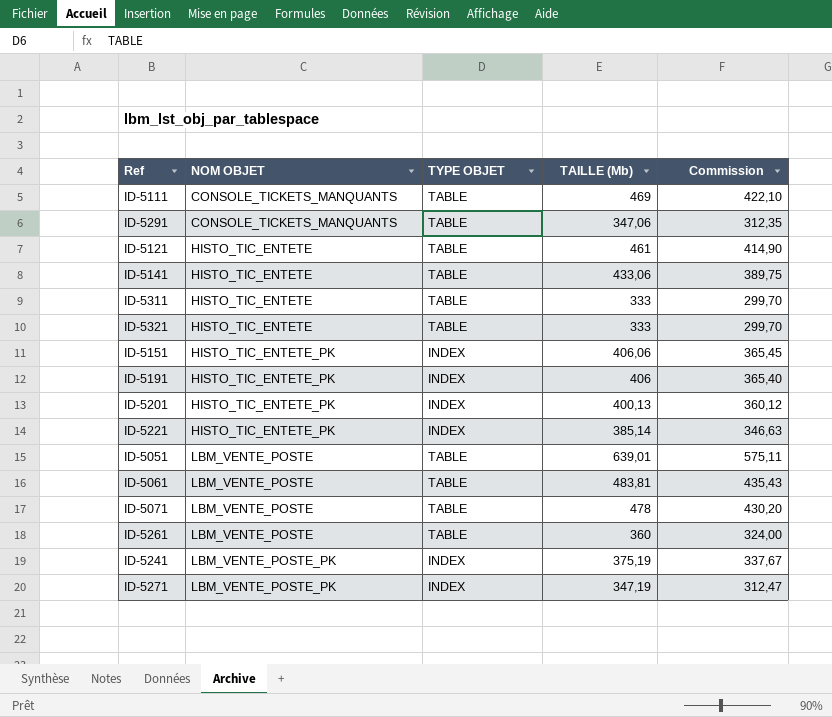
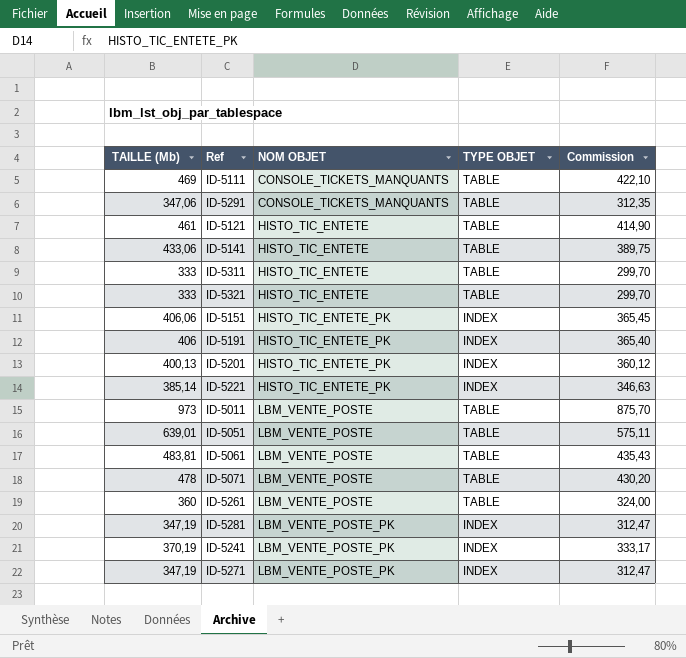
column TAILLE (Mb) | position: 4 -> 1
row ID-5011: none -> 973 | LBM_VENTE_POSTE | TABLE | 875,70
row ID-5281: none -> 347,19 | LBM_VENTE_POSTE_PK | INDEX | 312,47
ID-5241 | TAILLE (Mb): 375,19 -> 370,19
ID-5241 | Commission: 337,67 -> 333,17

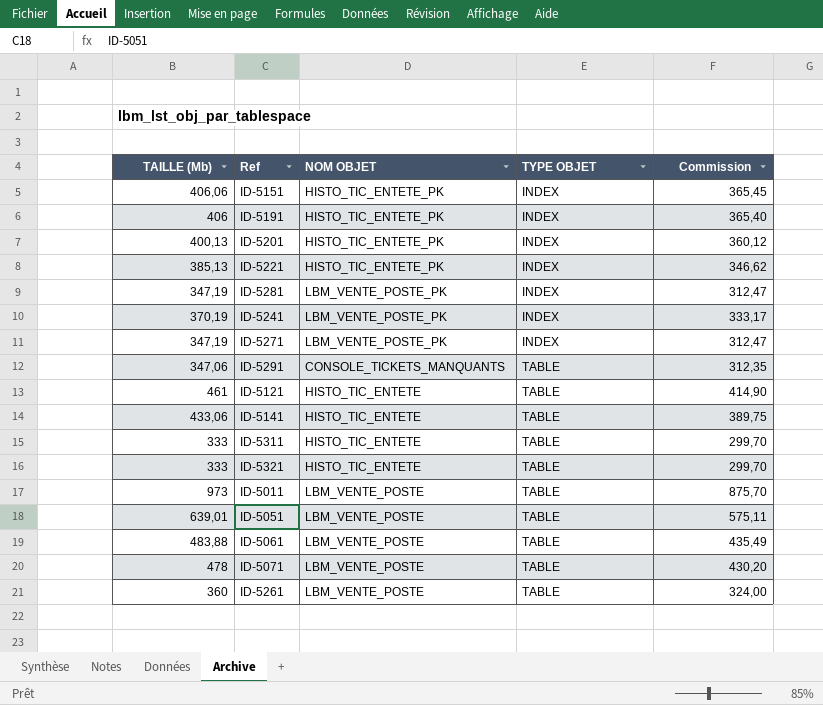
row order: NOM OBJET ascending -> TYPE OBJET ascending
row ID-5111: 469 | CONSOLE_TICKETS_MANQUANTS | TABLE | 422,10 -> none
ID-5221 | TAILLE (Mb): 385,14 -> 385,13
ID-5221 | Commission: 346,63 -> 346,62
ID-5061 | TAILLE (Mb): 483,81 -> 483,88
ID-5061 | Commission: 435,43 -> 435,49

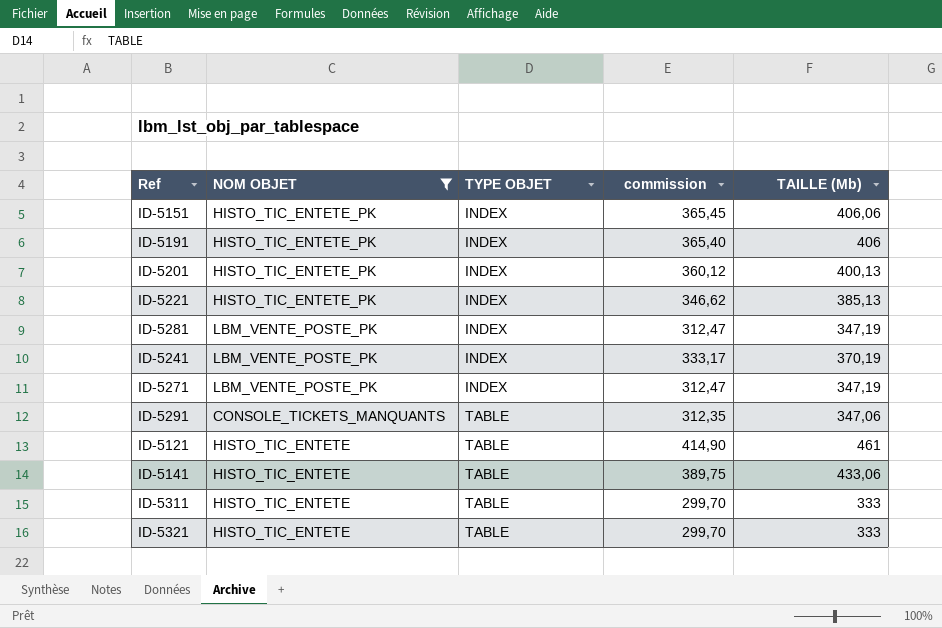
filter: none -> NOM OBJET != LBM_VENTE_POSTE
column name: Commission -> commission
column TAILLE (Mb) | position: 1 -> 5

